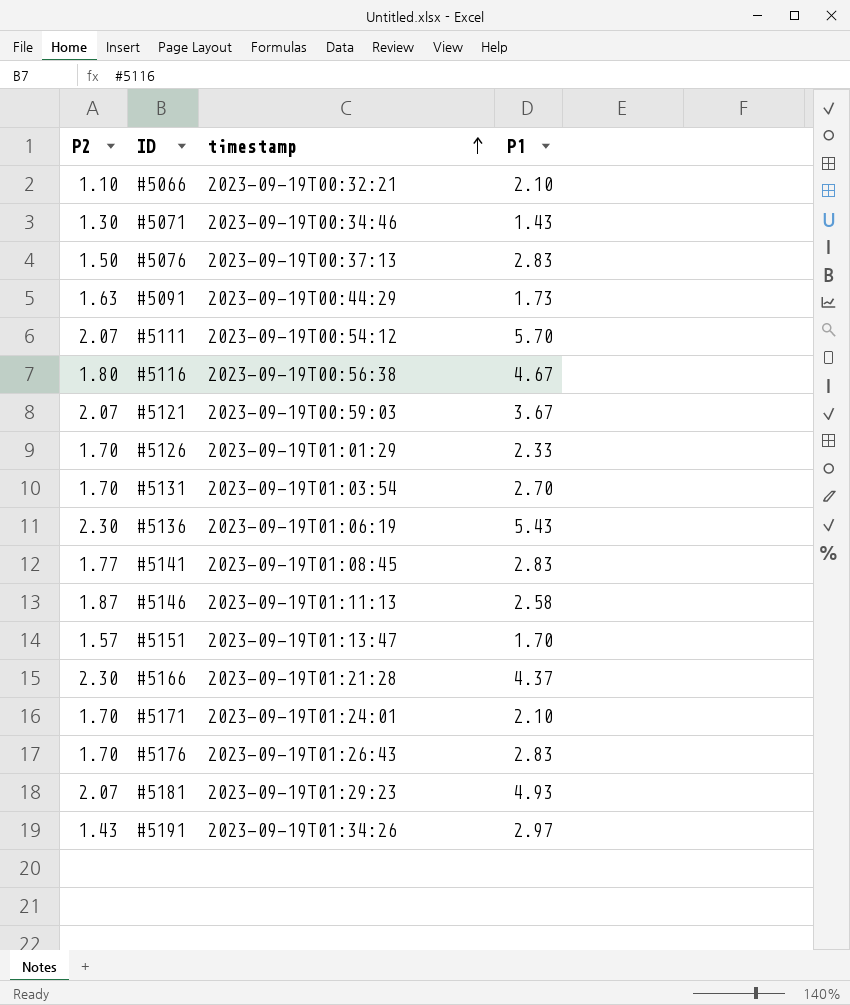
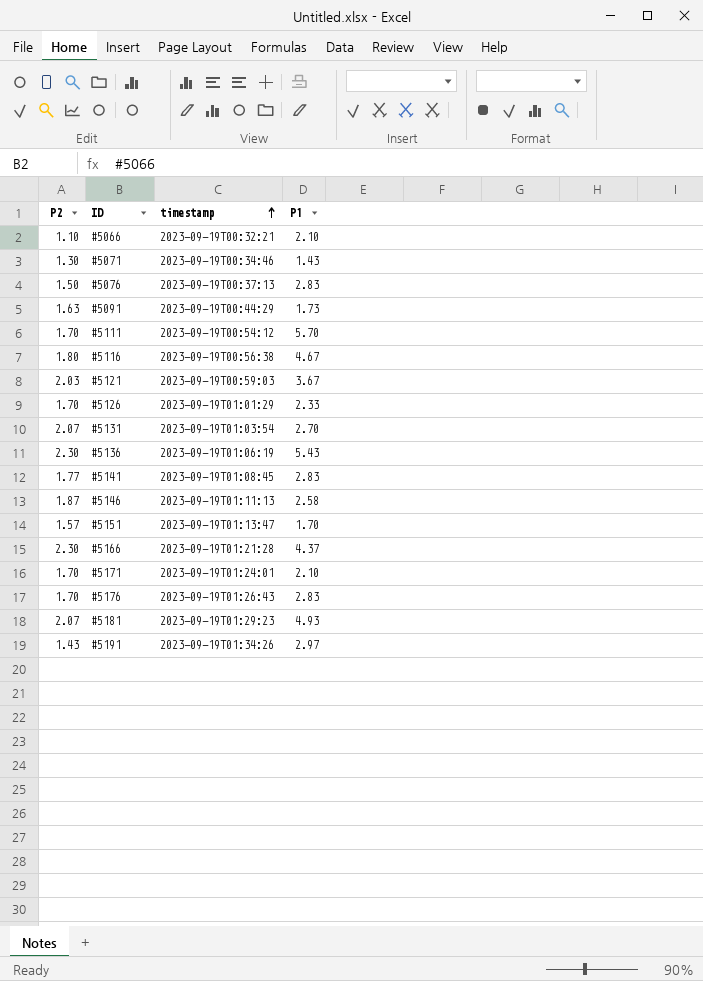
#5111 | P2: 2.07 -> 1.70
#5121 | P2: 2.07 -> 2.03
#5131 | P2: 1.70 -> 2.07

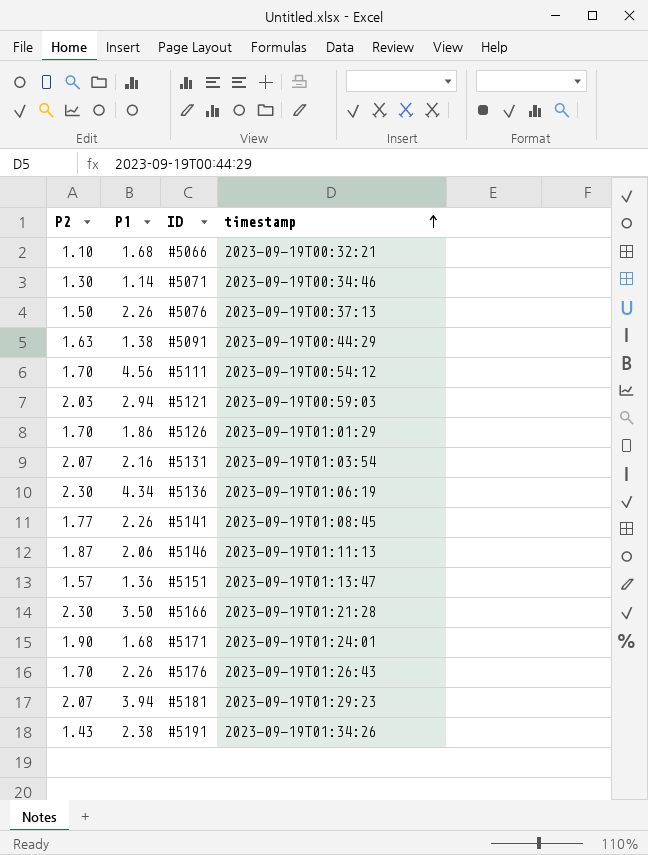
column P1 | position: 4 -> 2
row #5116: 1.80 | 2023-09-19T00:56:38 | 4.67 -> none
#5066 | P1: 2.10 -> 1.68
#5071 | P1: 1.43 -> 1.14
#5076 | P1: 2.83 -> 2.26
#5091 | P1: 1.73 -> 1.38
#5111 | P1: 5.70 -> 4.56
#5121 | P1: 3.67 -> 2.94
#5126 | P1: 2.33 -> 1.86
#5131 | P1: 2.70 -> 2.16
#5136 | P1: 5.43 -> 4.34
#5141 | P1: 2.83 -> 2.26
#5146 | P1: 2.58 -> 2.06
#5151 | P1: 1.70 -> 1.36
#5166 | P1: 4.37 -> 3.50
#5171 | P2: 1.70 -> 1.90
#5171 | P1: 2.10 -> 1.68
#5176 | P1: 2.83 -> 2.26
#5181 | P1: 4.93 -> 3.94
#5191 | P1: 2.97 -> 2.38

